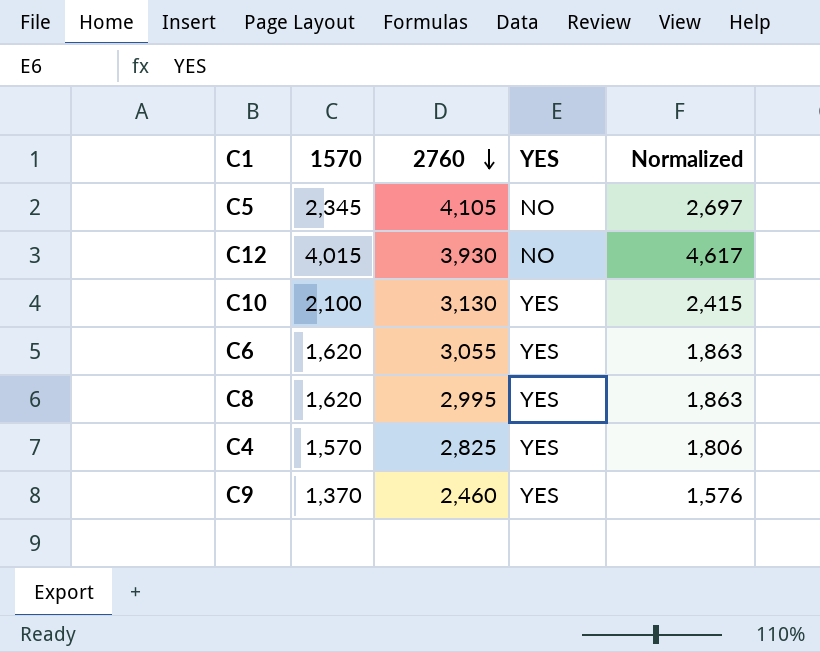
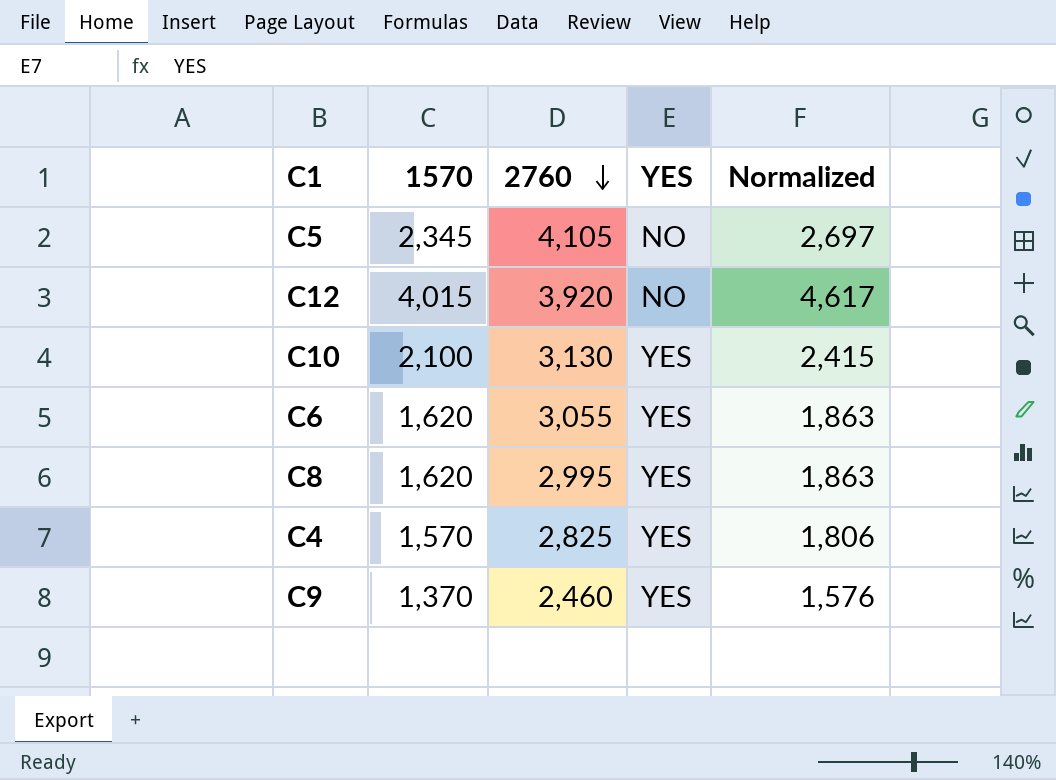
C12 | 2760: 3,930 -> 3,920

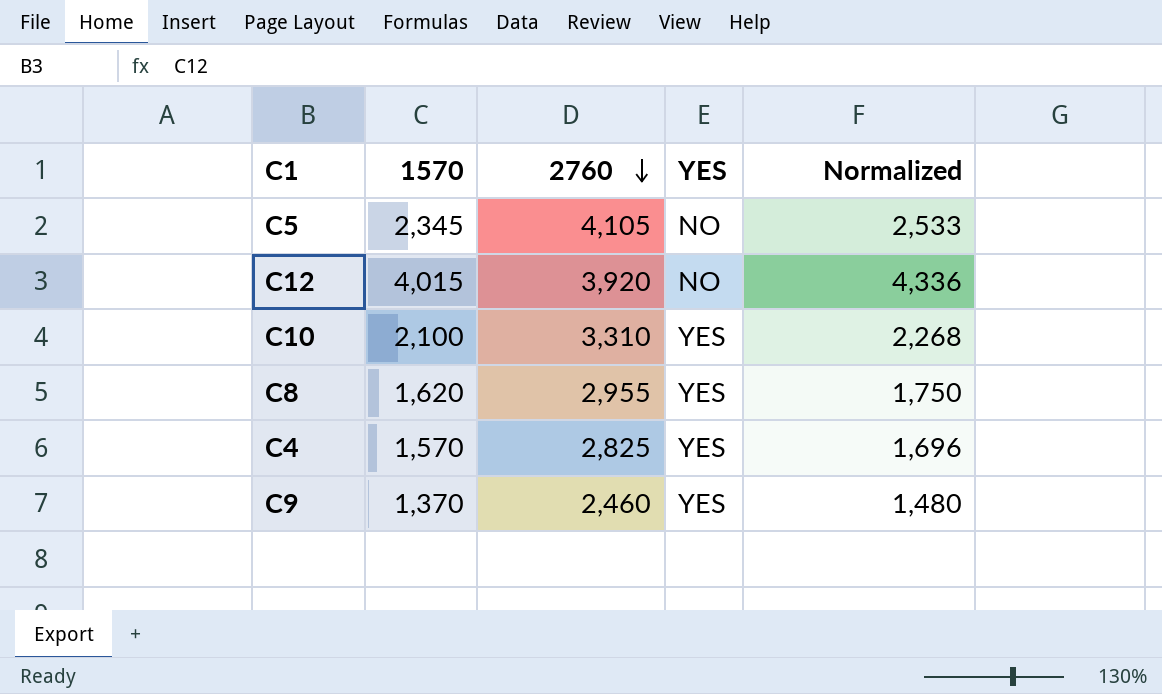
column Normalized | formula: [1570] * 1.15 -> [1570] * 1.08
row C6: 1,620 | 3,055 | YES | 1,863 -> none
C10 | 2760: 3,130 -> 3,310
C8 | 2760: 2,995 -> 2,955

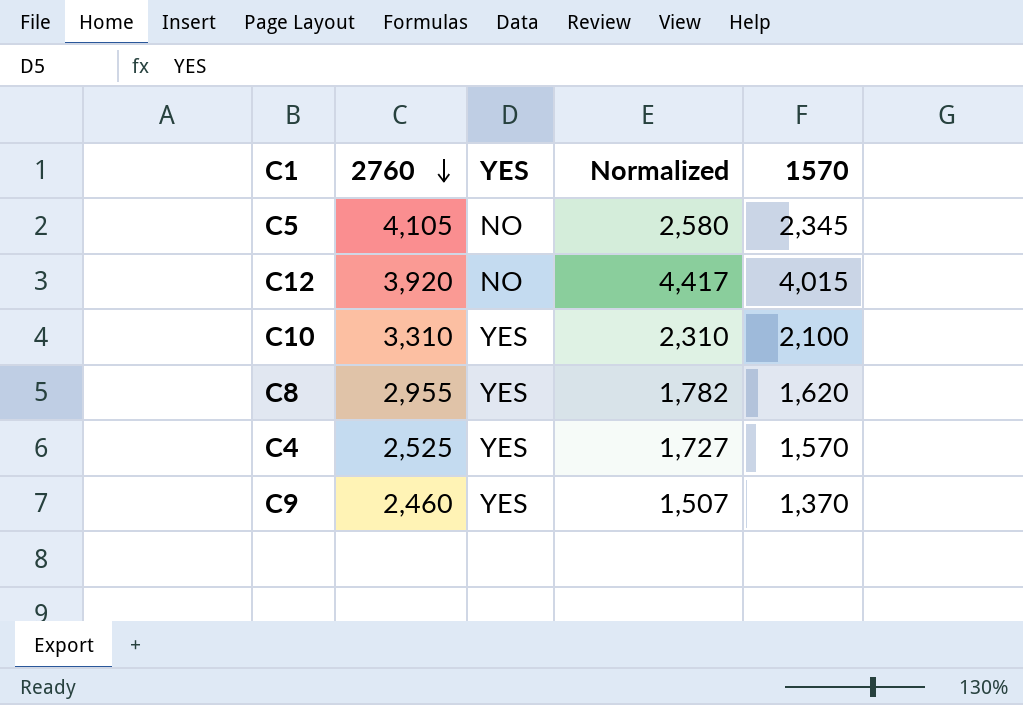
column Normalized | formula: [1570] * 1.08 -> [1570] * 1.1
column 1570 | position: 2 -> 5
C4 | 2760: 2,825 -> 2,525

